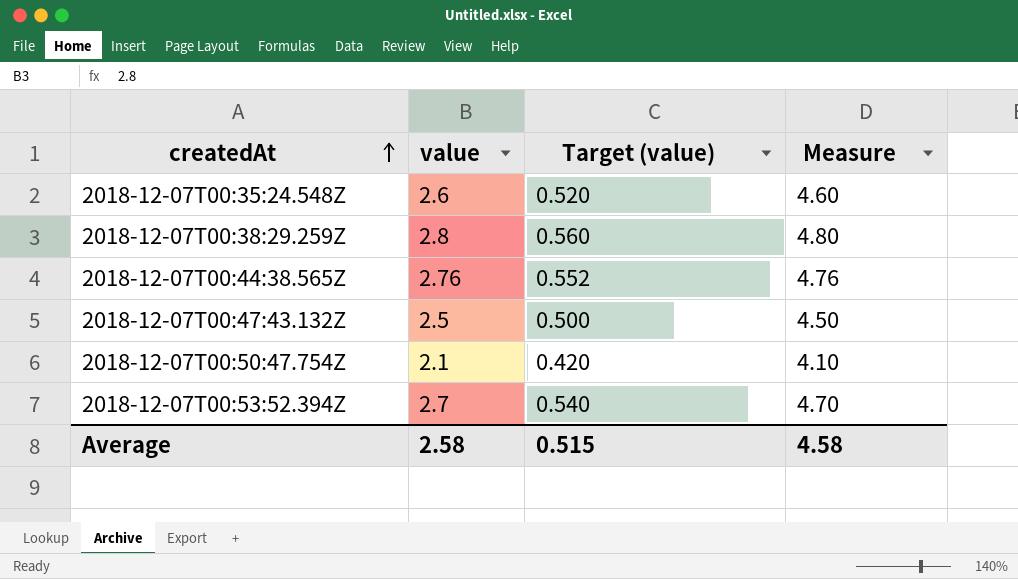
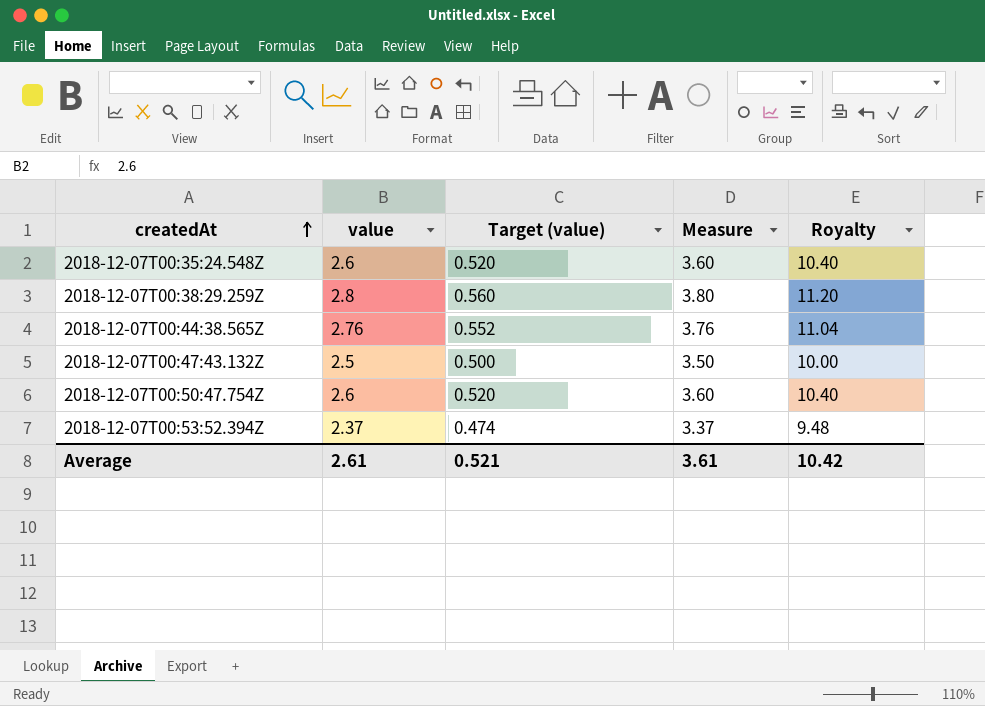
column Measure | formula: [value] + 2 -> [value] + 1
column Royalty | formula: none -> [value] * 4
2018-12-07T00:50:47.754Z | value: 2.1 -> 2.6
2018-12-07T00:50:47.754Z | Target (value): 0.420 -> 0.520
2018-12-07T00:53:52.394Z | value: 2.7 -> 2.37
2018-12-07T00:53:52.394Z | Target (value): 0.540 -> 0.474
Average | value: 2.58 -> 2.61
Average | Target (value): 0.515 -> 0.521
Average | Measure: 4.58 -> 3.61

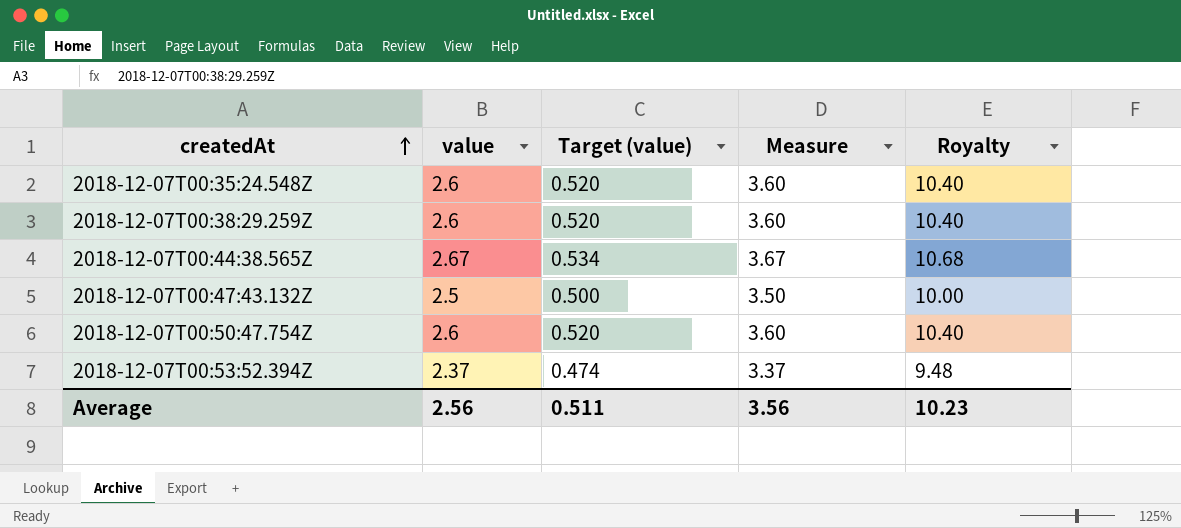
2018-12-07T00:38:29.259Z | value: 2.8 -> 2.6
2018-12-07T00:38:29.259Z | Target (value): 0.560 -> 0.520
2018-12-07T00:38:29.259Z | Measure: 3.80 -> 3.60
2018-12-07T00:38:29.259Z | Royalty: 11.20 -> 10.40
2018-12-07T00:44:38.565Z | value: 2.76 -> 2.67
2018-12-07T00:44:38.565Z | Target (value): 0.552 -> 0.534
2018-12-07T00:44:38.565Z | Measure: 3.76 -> 3.67
2018-12-07T00:44:38.565Z | Royalty: 11.04 -> 10.68
Average | value: 2.61 -> 2.56
Average | Target (value): 0.521 -> 0.511
Average | Measure: 3.61 -> 3.56
Average | Royalty: 10.42 -> 10.23

